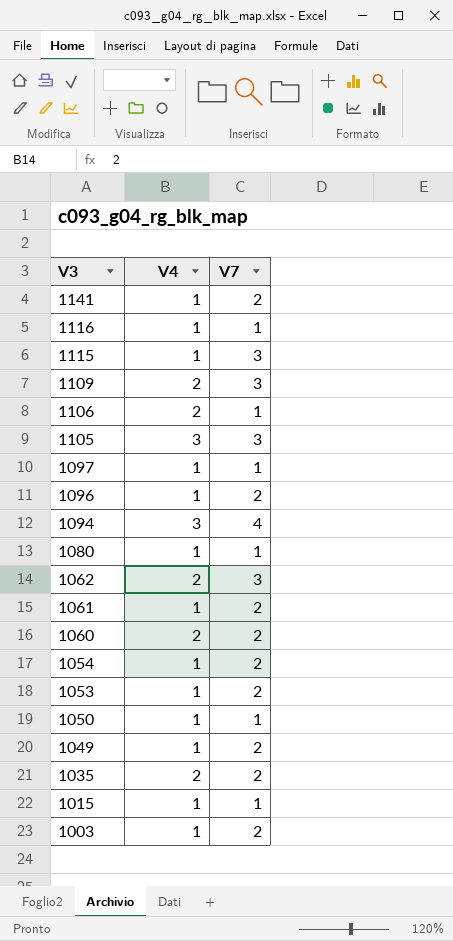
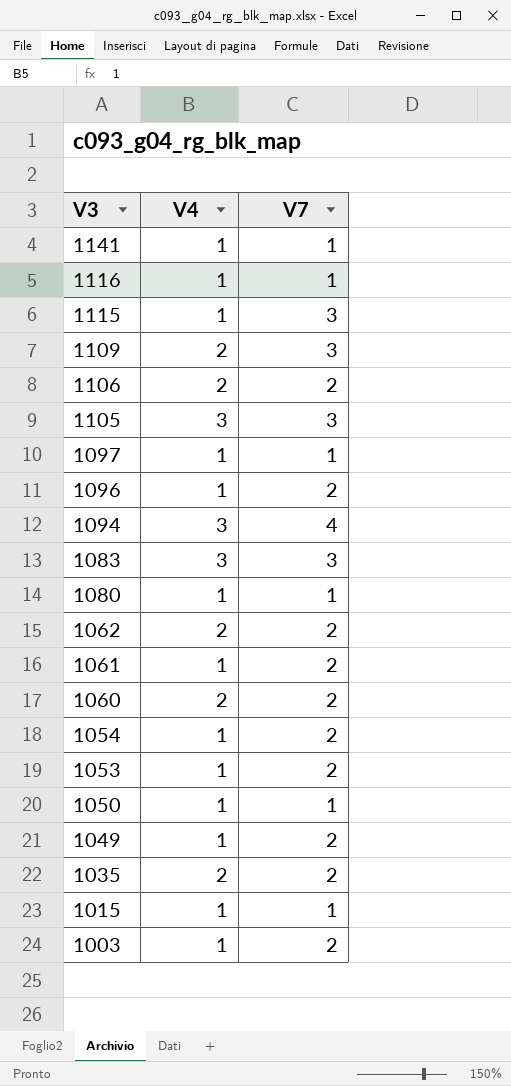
1141 | V7: 2 -> 1
1106 | V7: 1 -> 2
row 1083: none -> 3 | 3
1062 | V7: 3 -> 2

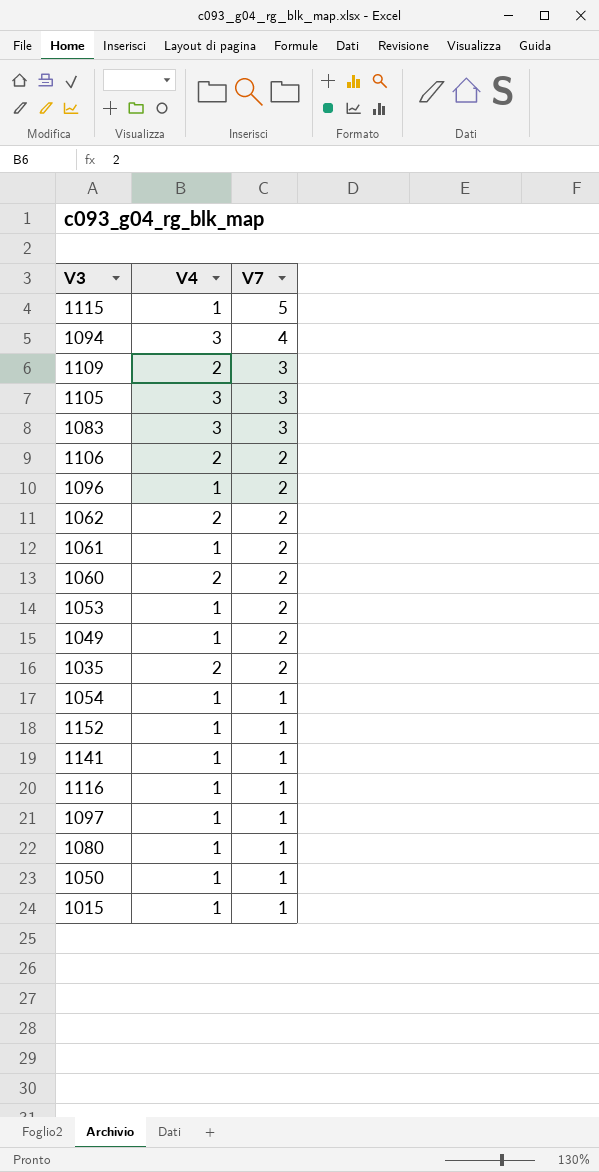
row order: V3 descending -> V7 descending
row 1003: 1 | 2 -> none
1115 | V7: 3 -> 5
1054 | V7: 2 -> 1
row 1152: none -> 1 | 1

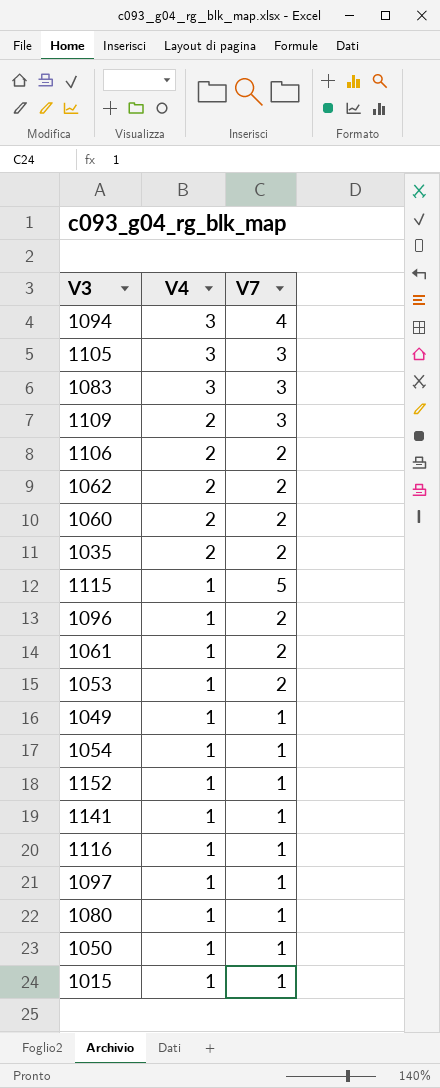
row order: V7 descending -> V4 descending
1049 | V7: 2 -> 1

